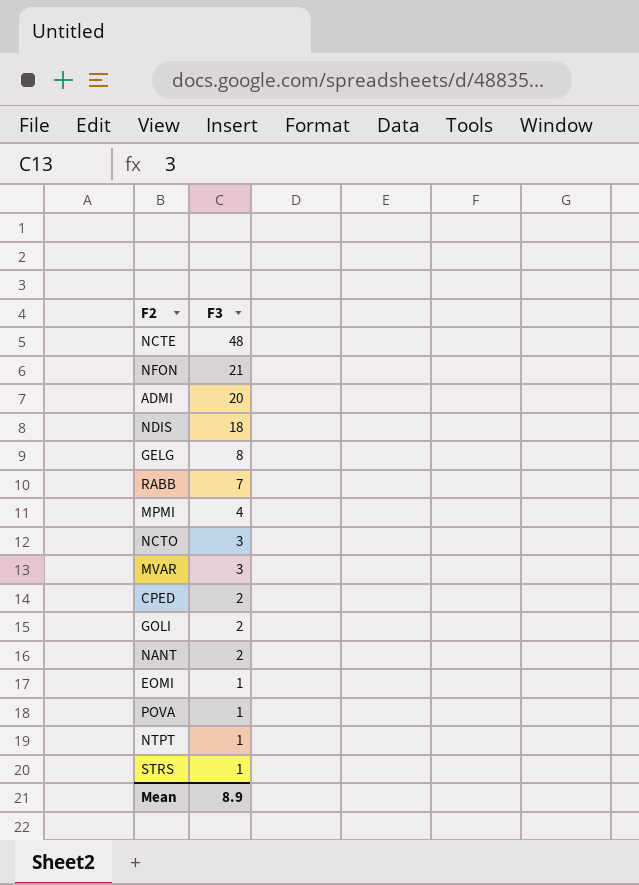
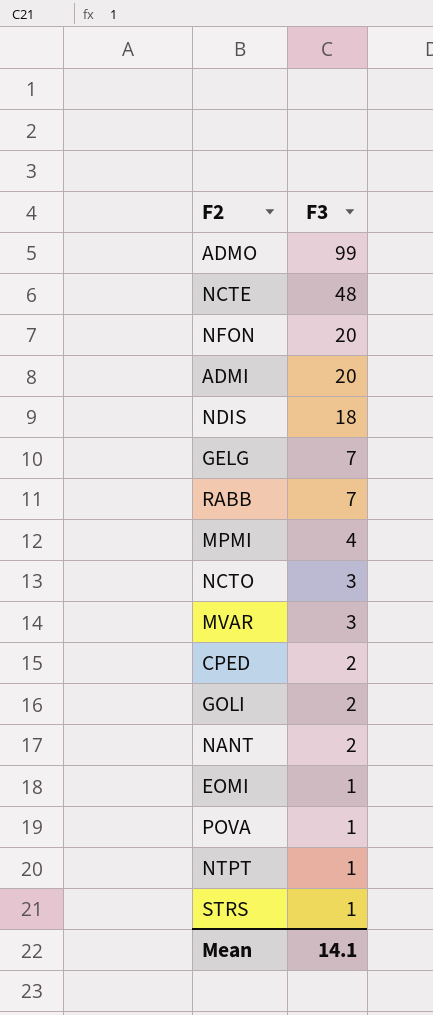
row ADMO: none -> 99
NFON | F3: 21 -> 20
GELG | F3: 8 -> 7
Mean | F3: 8.9 -> 14.1

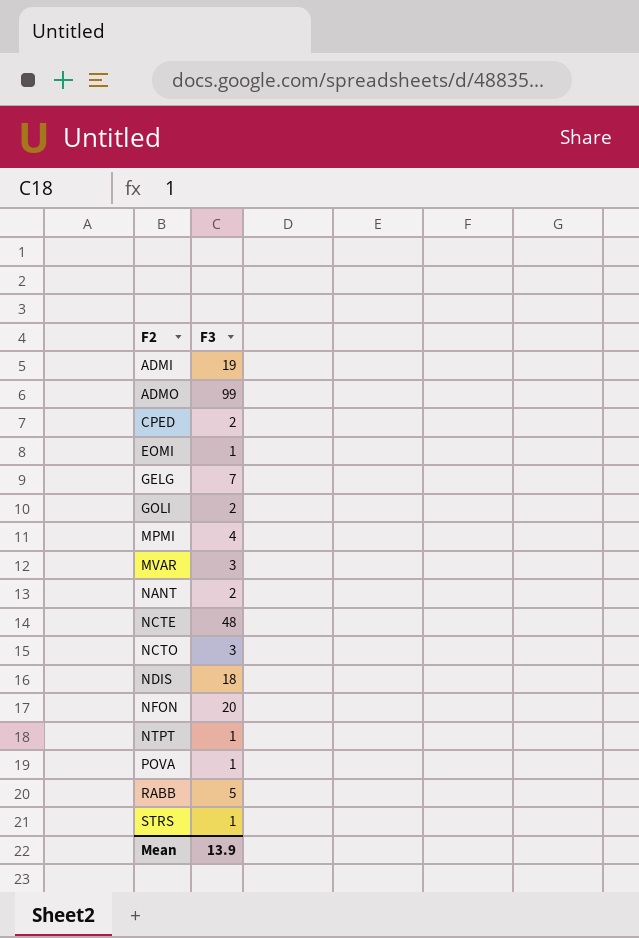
row order: F3 descending -> F2 ascending
ADMI | F3: 20 -> 19
RABB | F3: 7 -> 5
Mean | F3: 14.1 -> 13.9

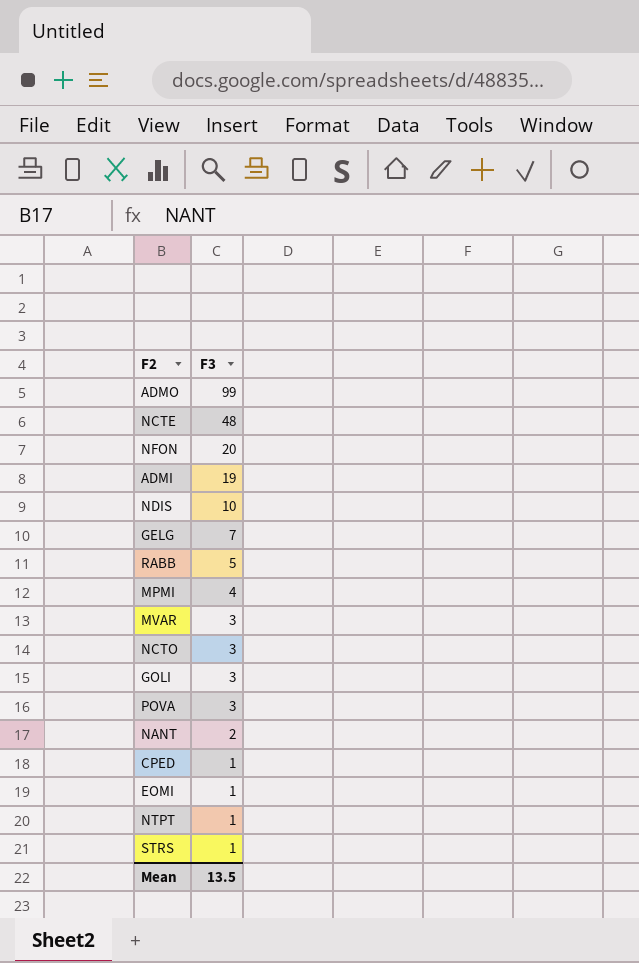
row order: F2 ascending -> F3 descending
NDIS | F3: 18 -> 10
GOLI | F3: 2 -> 3
POVA | F3: 1 -> 3
CPED | F3: 2 -> 1
Mean | F3: 13.9 -> 13.5

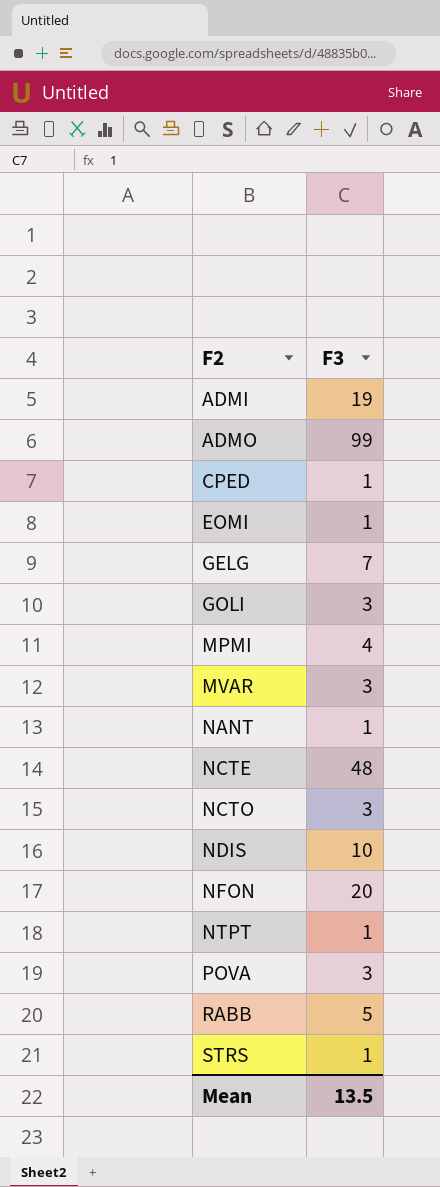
row order: F3 descending -> F2 ascending
NANT | F3: 2 -> 1

